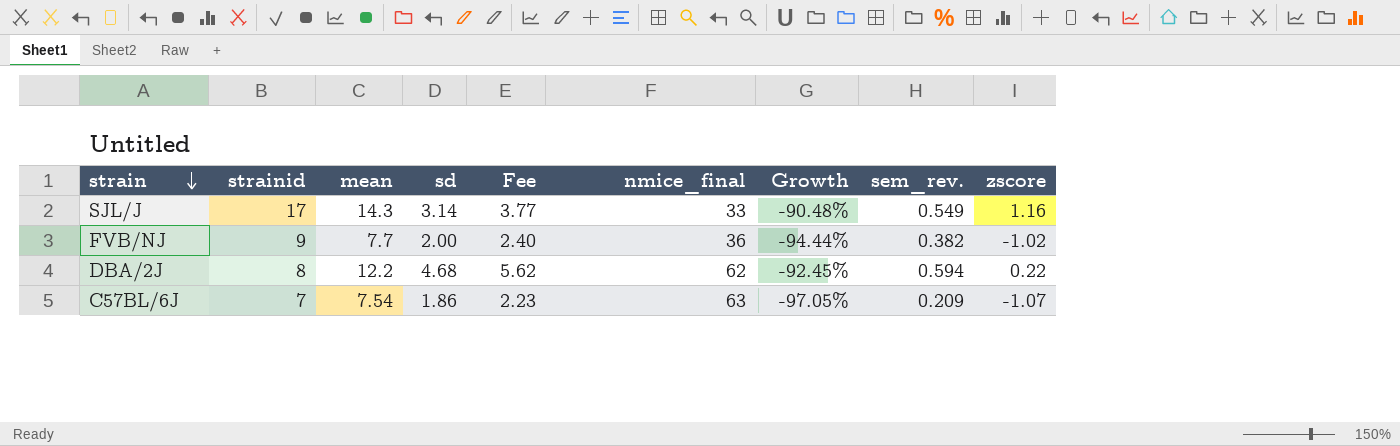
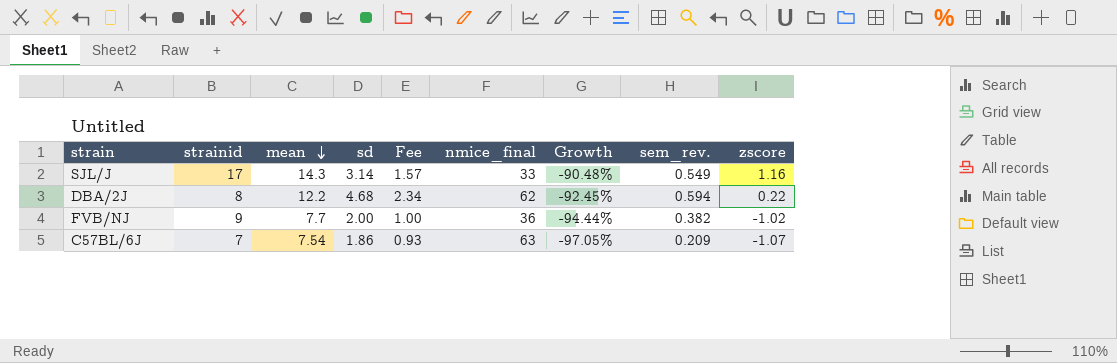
row order: strain descending -> mean descending
column Fee | formula: [sd] * 1.2 -> [sd] * 0.5

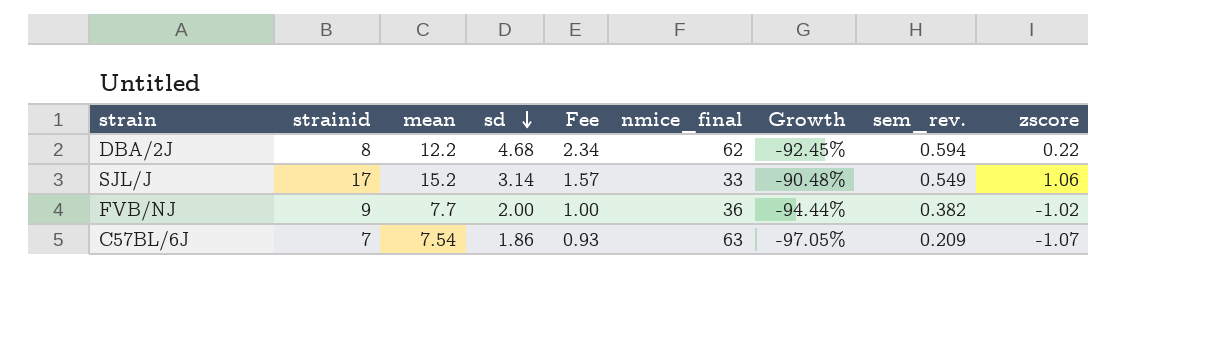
row order: mean descending -> sd descending
SJL/J | mean: 14.3 -> 15.2
SJL/J | zscore: 1.16 -> 1.06

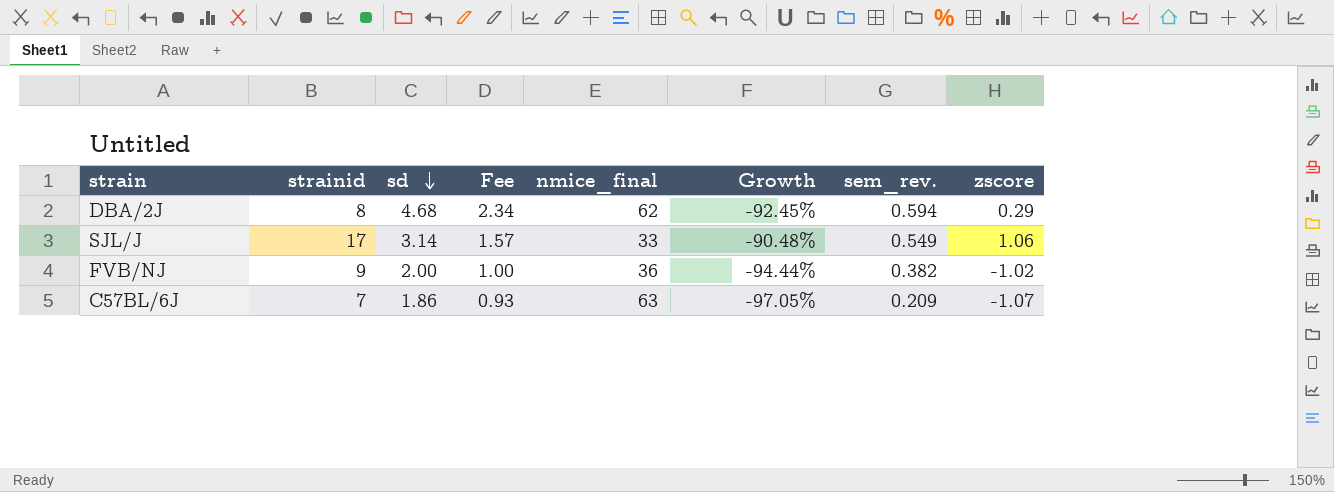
column mean | position: 3 -> none
DBA/2J | zscore: 0.22 -> 0.29

